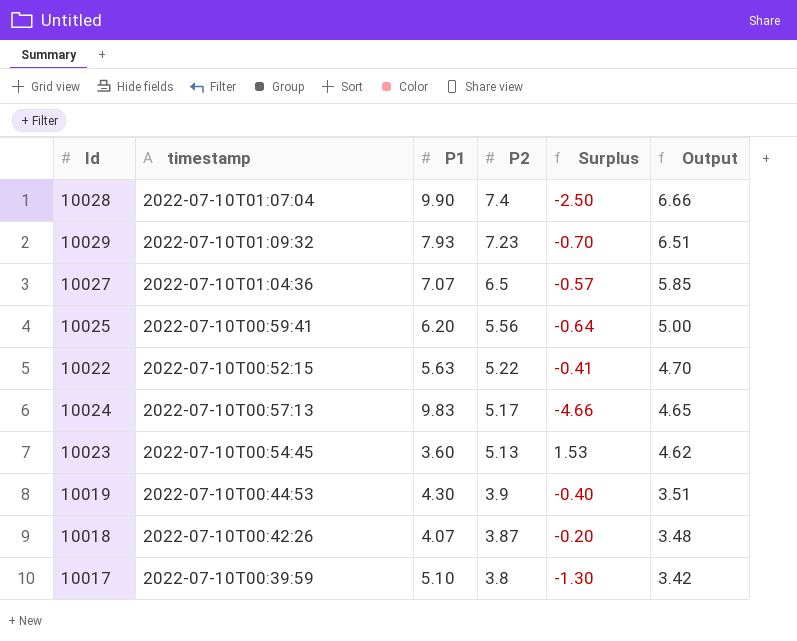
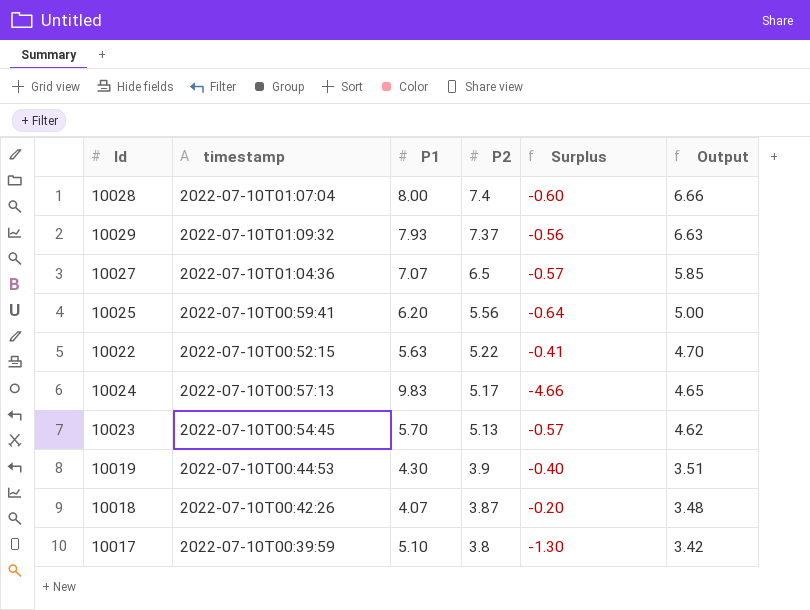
10028 | P1: 9.90 -> 8.00
10028 | Surplus: -2.50 -> -0.60
10029 | P2: 7.23 -> 7.37
10029 | Surplus: -0.70 -> -0.56
10029 | Output: 6.51 -> 6.63
10023 | P1: 3.60 -> 5.70
10023 | Surplus: 1.53 -> -0.57

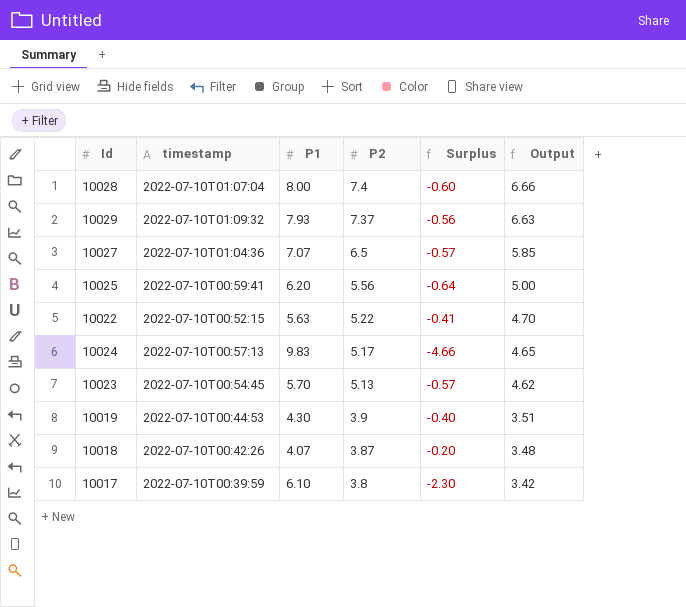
10017 | P1: 5.10 -> 6.10
10017 | Surplus: -1.30 -> -2.30

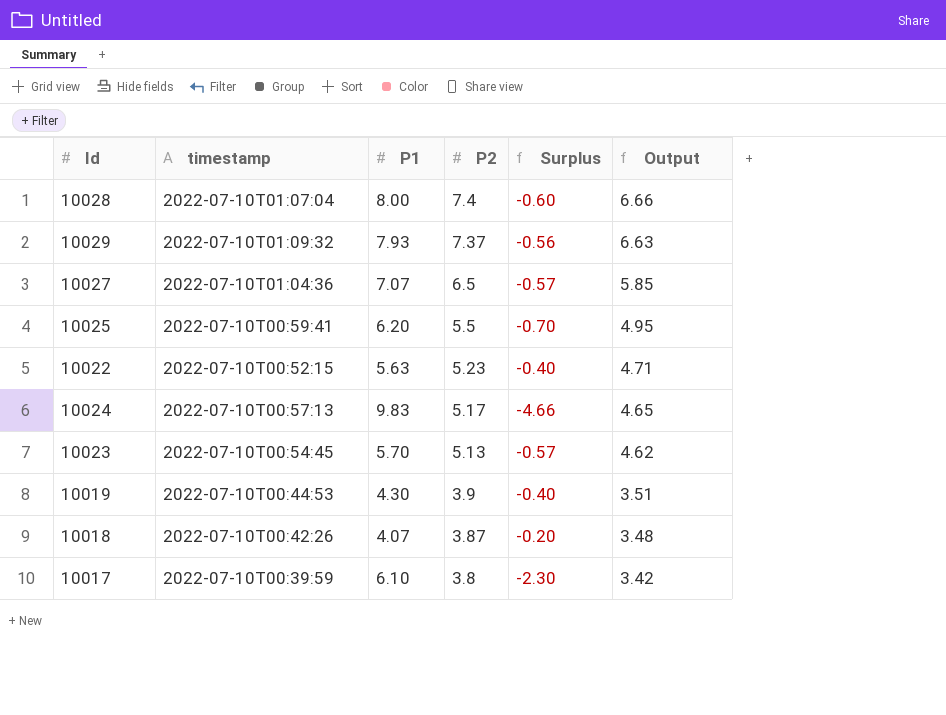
10025 | P2: 5.56 -> 5.5
10025 | Surplus: -0.64 -> -0.70
10025 | Output: 5.00 -> 4.95
10022 | P2: 5.22 -> 5.23
10022 | Surplus: -0.41 -> -0.40
10022 | Output: 4.70 -> 4.71

